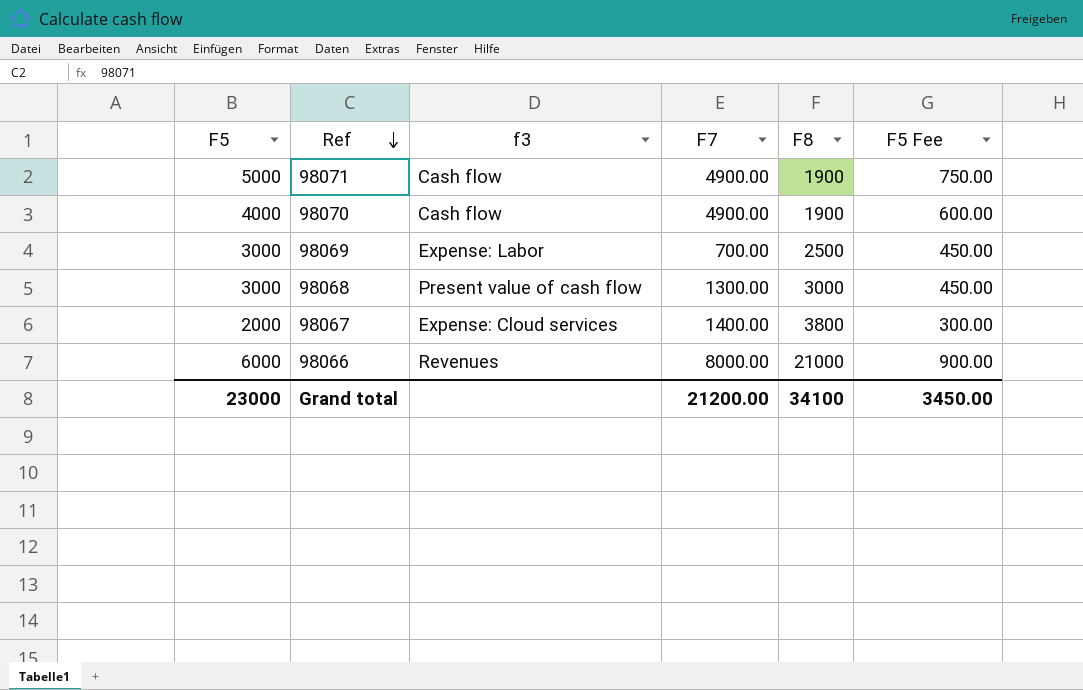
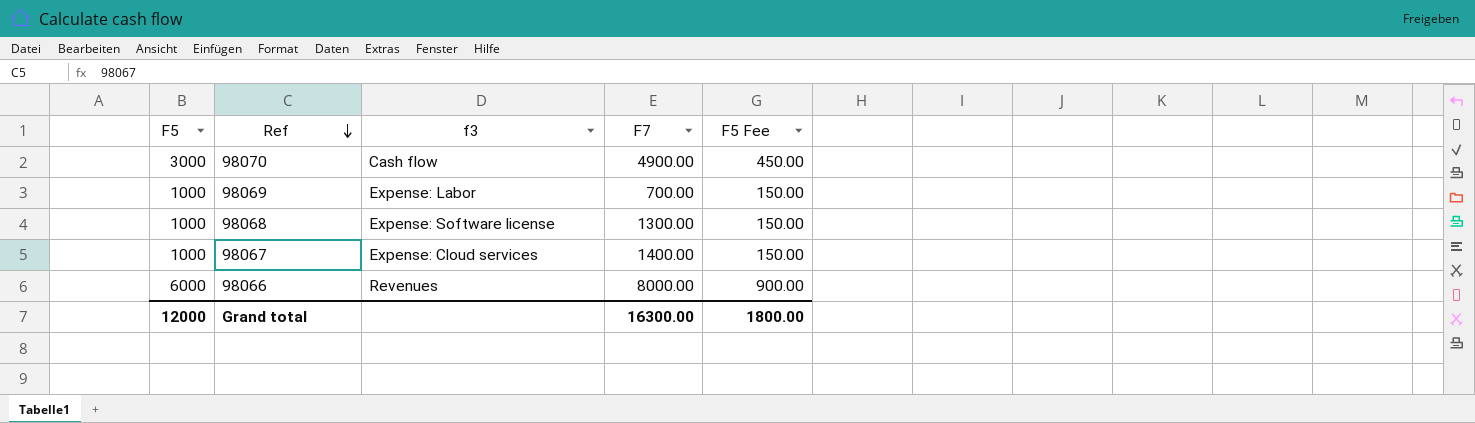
column F8 | position: 5 -> none
row 98071: 5000 | Cash flow | 4900.00 | 1900 | 750.00 -> none
98070 | F5: 4000 -> 3000
98070 | F5 Fee: 600.00 -> 450.00
98069 | F5: 3000 -> 1000
98069 | F5 Fee: 450.00 -> 150.00
98068 | F5: 3000 -> 1000
98068 | f3: Present value of cash flow -> Expense: Software license
98068 | F5 Fee: 450.00 -> 150.00
98067 | F5: 2000 -> 1000
98067 | F5 Fee: 300.00 -> 150.00
Grand total | F5: 23000 -> 12000
Grand total | F7: 21200.00 -> 16300.00
Grand total | F5 Fee: 3450.00 -> 1800.00

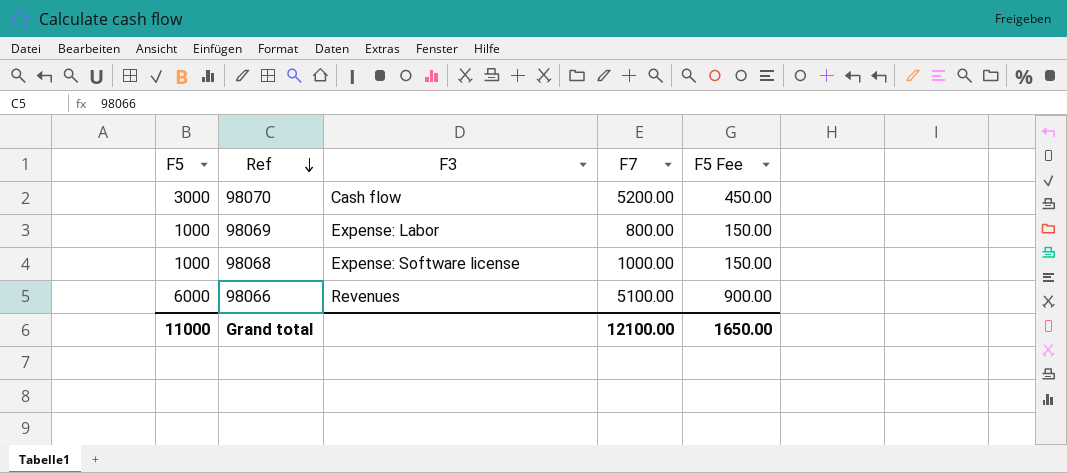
column name: f3 -> F3
row 98067: 1000 | Expense: Cloud services | 1400.00 | 150.00 -> none
98070 | F7: 4900.00 -> 5200.00
98069 | F7: 700.00 -> 800.00
98068 | F7: 1300.00 -> 1000.00
98066 | F7: 8000.00 -> 5100.00
Grand total | F5: 12000 -> 11000
Grand total | F7: 16300.00 -> 12100.00
Grand total | F5 Fee: 1800.00 -> 1650.00

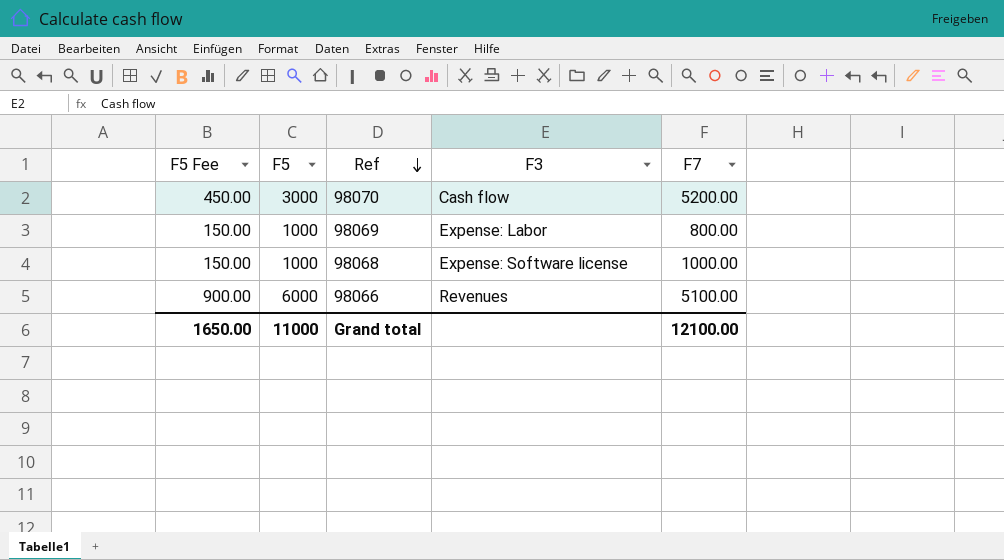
column F5 Fee | position: 5 -> 1

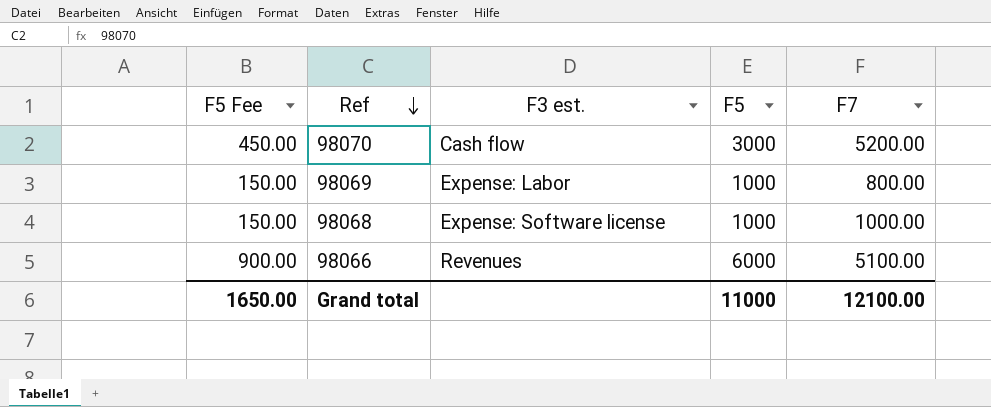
column name: F3 -> F3 est.
column F5 | position: 2 -> 4

